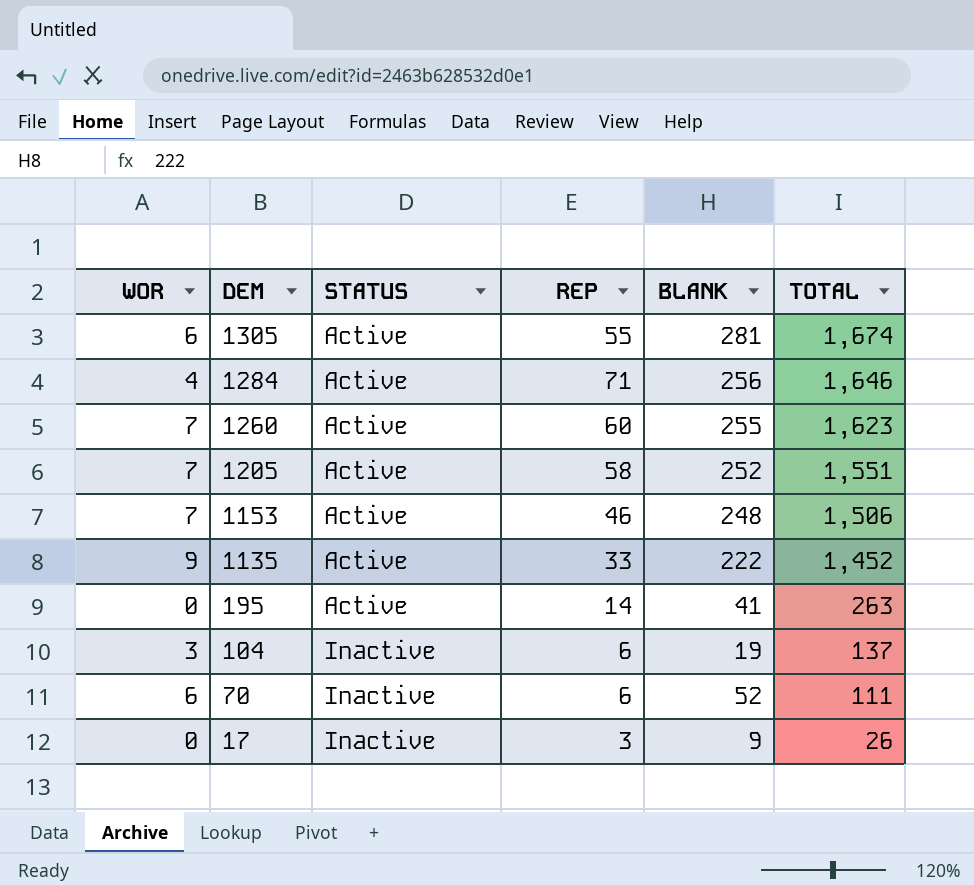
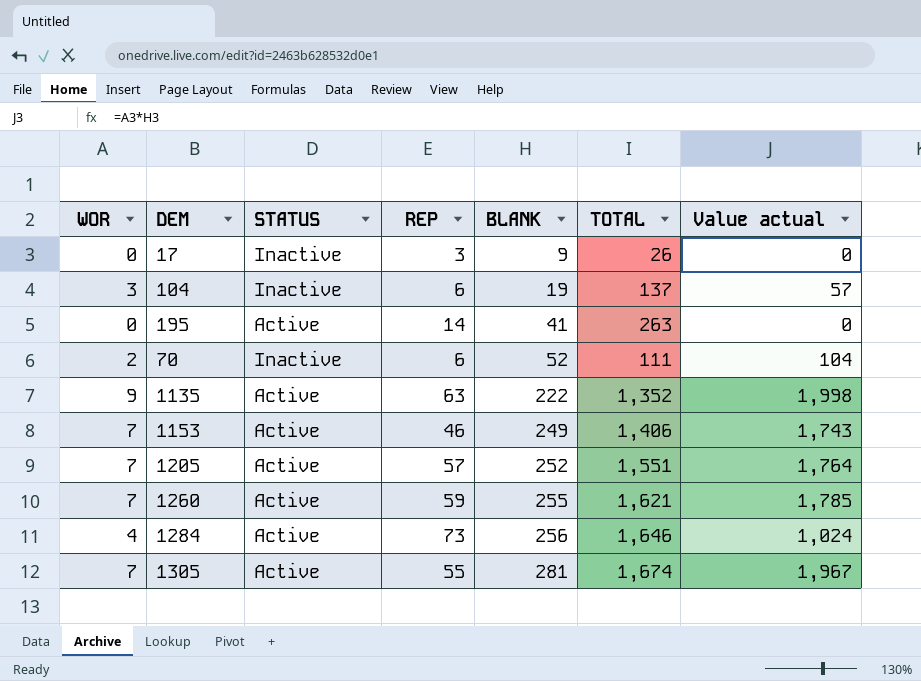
row order: DEM descending -> BLANK ascending
column Value actual | formula: none -> [WOR] * [BLANK]
70 | WOR: 6 -> 2
1135 | REP: 33 -> 63
1135 | TOTAL: 1,452 -> 1,352
1153 | BLANK: 248 -> 249
1153 | TOTAL: 1,506 -> 1,406
1205 | REP: 58 -> 57
1260 | REP: 60 -> 59
1260 | TOTAL: 1,623 -> 1,621
1284 | REP: 71 -> 73
1305 | WOR: 6 -> 7

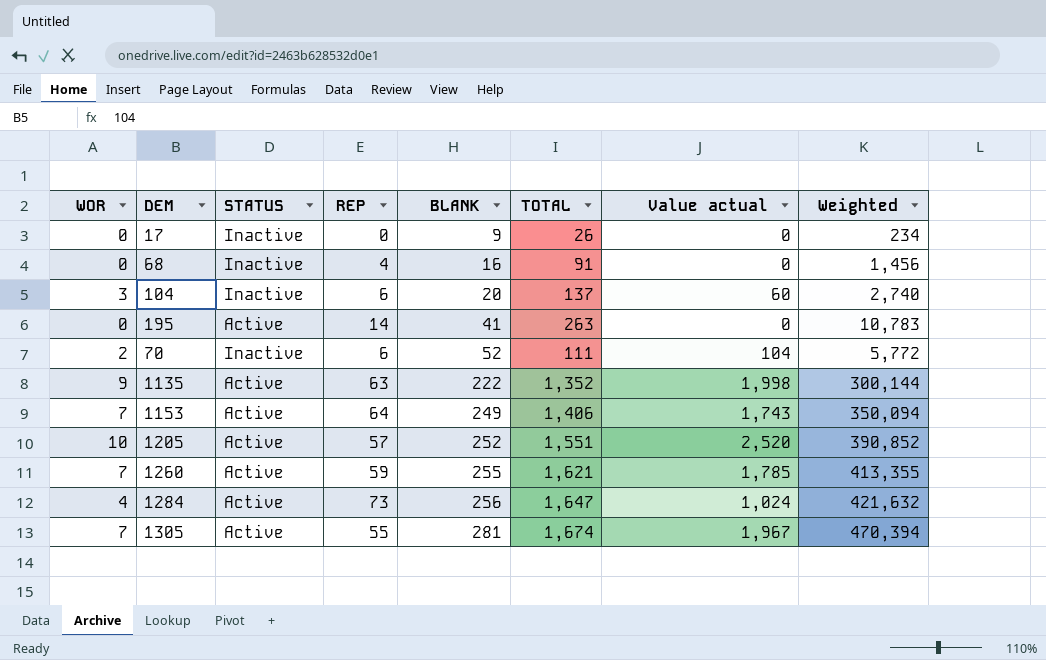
column Weighted | formula: none -> [BLANK] * [TOTAL]
17 | REP: 3 -> 0
row 68: none -> 0 | Inactive | 4 | 16 | 91 | 0 | 1,456
104 | BLANK: 19 -> 20
104 | Value actual: 57 -> 60
1153 | REP: 46 -> 64
1205 | WOR: 7 -> 10
1205 | Value actual: 1,764 -> 2,520
1284 | TOTAL: 1,646 -> 1,647

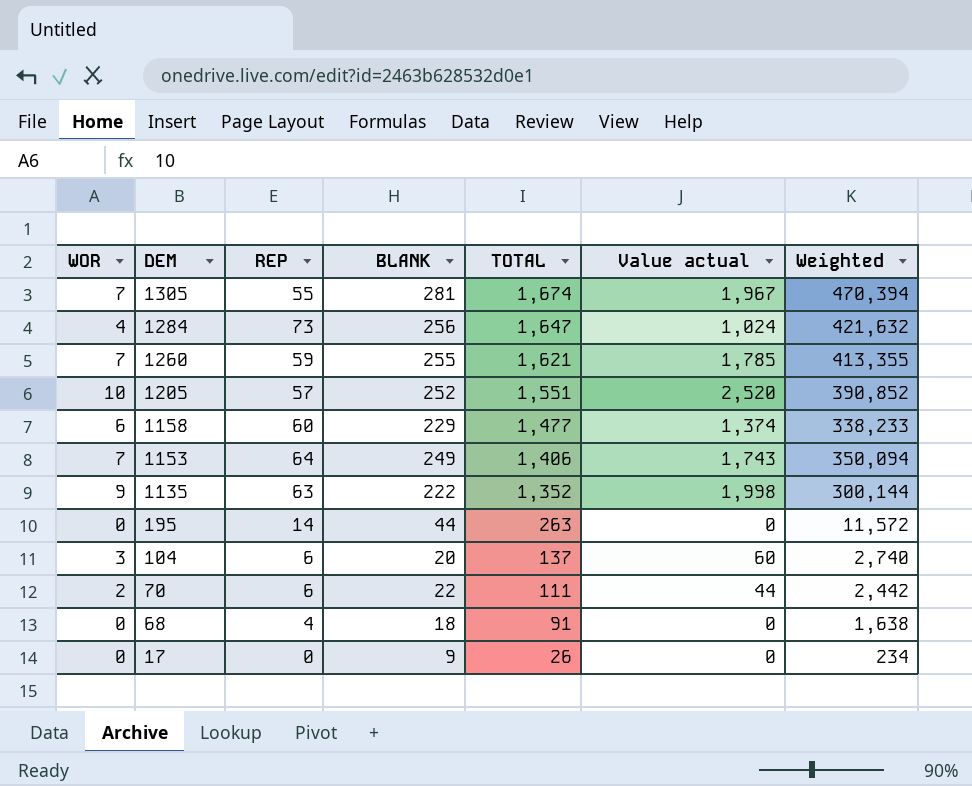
row order: BLANK ascending -> DEM descending
column STATUS | position: 3 -> none
row 1158: none -> 6 | 60 | 229 | 1,477 | 1,374 | 338,233
195 | BLANK: 41 -> 44
195 | Weighted: 10,783 -> 11,572
70 | BLANK: 52 -> 22
70 | Value actual: 104 -> 44
70 | Weighted: 5,772 -> 2,442
68 | BLANK: 16 -> 18
68 | Weighted: 1,456 -> 1,638

